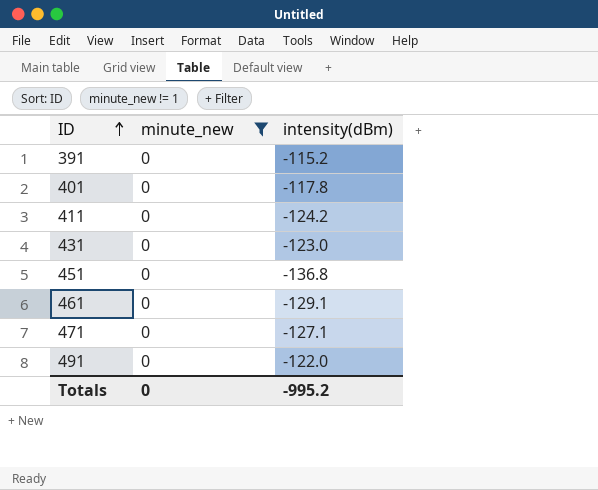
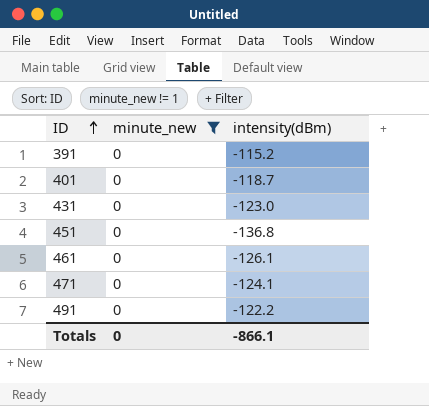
row 411: 0 | -124.2 -> none
401 | intensity(dBm): -117.8 -> -118.7
461 | intensity(dBm): -129.1 -> -126.1
471 | intensity(dBm): -127.1 -> -124.1
491 | intensity(dBm): -122.0 -> -122.2
Totals | intensity(dBm): -995.2 -> -866.1

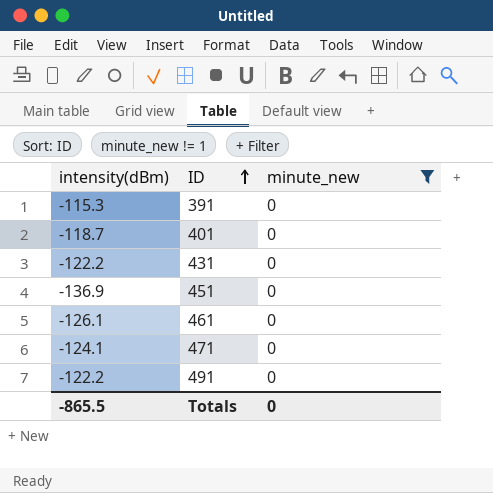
column intensity(dBm) | position: 3 -> 1
391 | intensity(dBm): -115.2 -> -115.3
431 | intensity(dBm): -123.0 -> -122.2
451 | intensity(dBm): -136.8 -> -136.9
Totals | intensity(dBm): -866.1 -> -865.5

